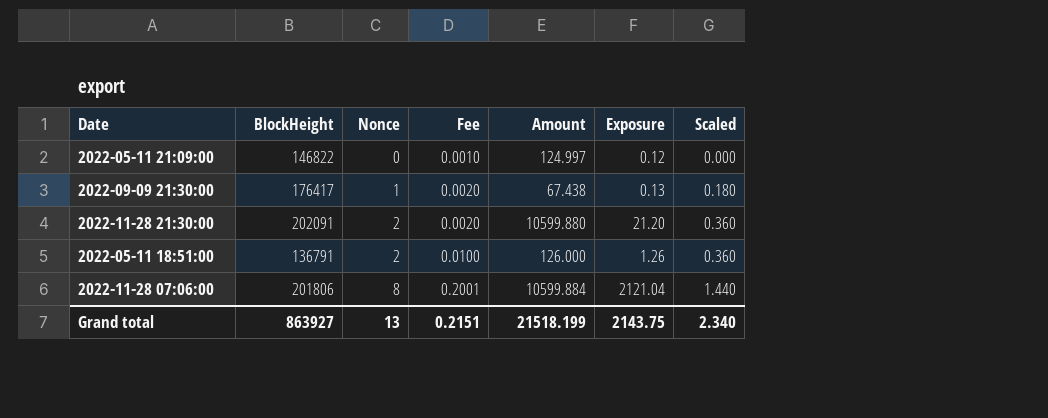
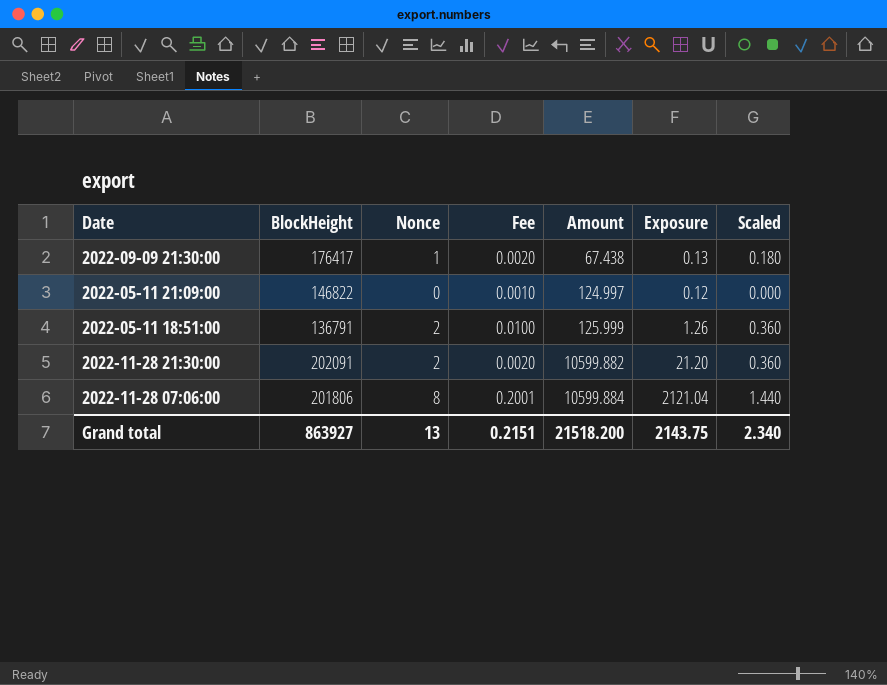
row order: Nonce ascending -> Amount ascending
2022-05-11 18:51:00 | Amount: 126.000 -> 125.999
2022-11-28 21:30:00 | Amount: 10599.880 -> 10599.882
Grand total | Amount: 21518.199 -> 21518.200

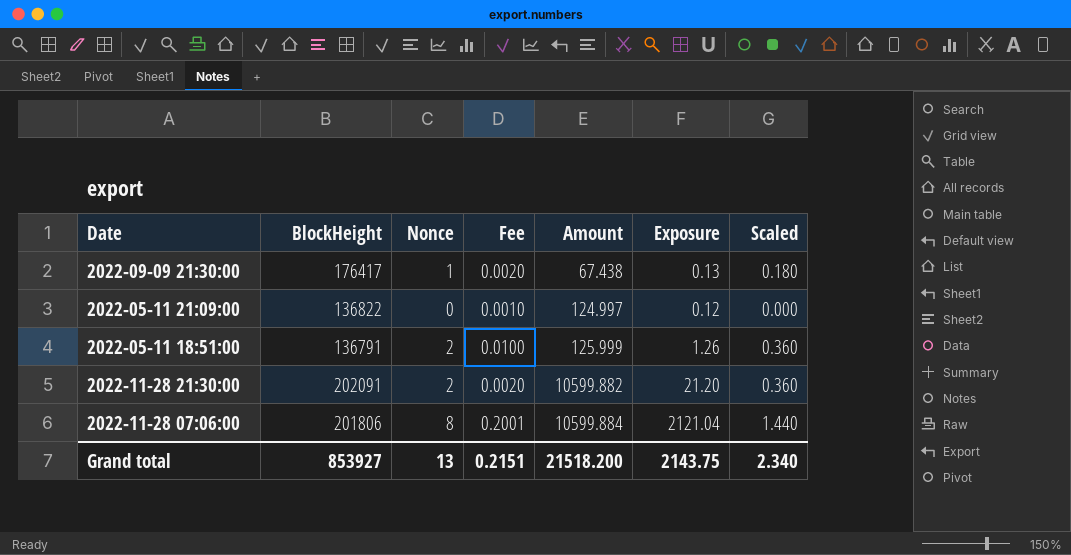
2022-05-11 21:09:00 | BlockHeight: 146822 -> 136822
Grand total | BlockHeight: 863927 -> 853927

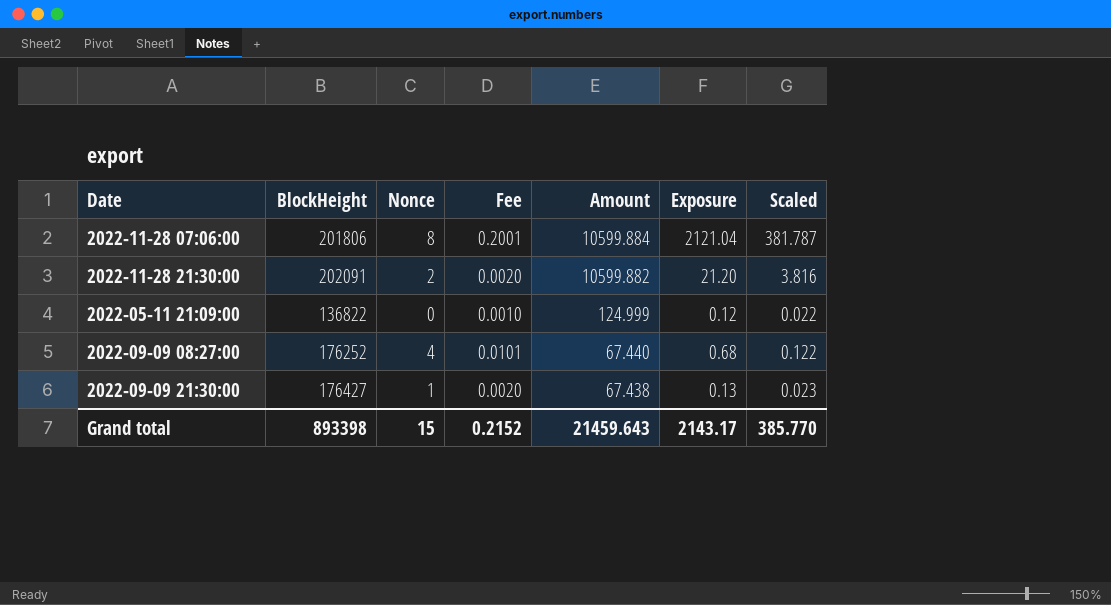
row order: Amount ascending -> Amount descending
column Scaled | formula: [Nonce] * 0.18 -> [Exposure] * 0.18
row 2022-05-11 18:51:00: 136791 | 2 | 0.0100 | 125.999 | 1.26 | 0.360 -> none
2022-05-11 21:09:00 | Amount: 124.997 -> 124.999
row 2022-09-09 08:27:00: none -> 176252 | 4 | 0.0101 | 67.440 | 0.68 | 0.122
2022-09-09 21:30:00 | BlockHeight: 176417 -> 176427
Grand total | BlockHeight: 853927 -> 893398
Grand total | Nonce: 13 -> 15
Grand total | Fee: 0.2151 -> 0.2152
Grand total | Amount: 21518.200 -> 21459.643
Grand total | Exposure: 2143.75 -> 2143.17
Grand total | Scaled: 2.340 -> 385.770

